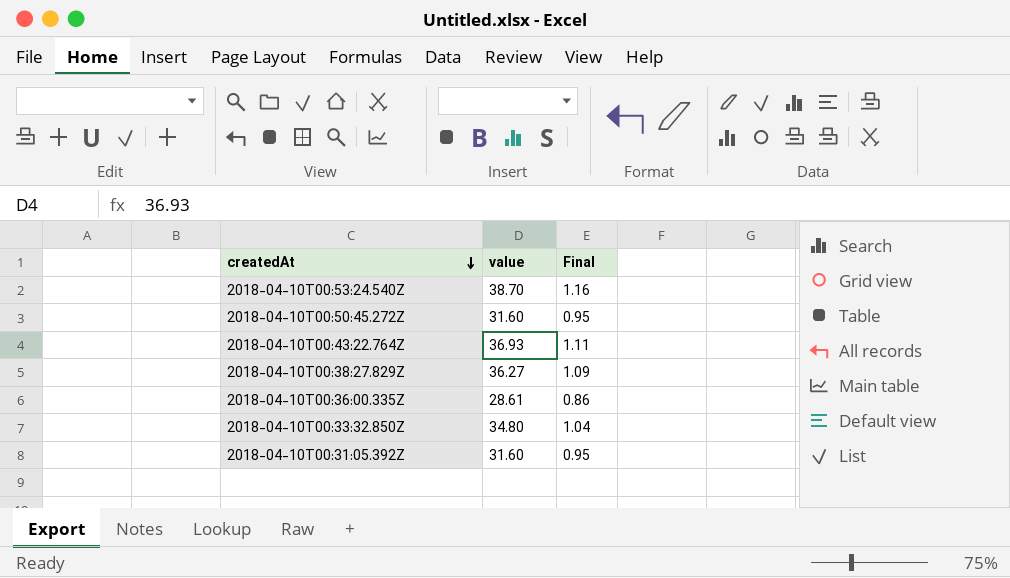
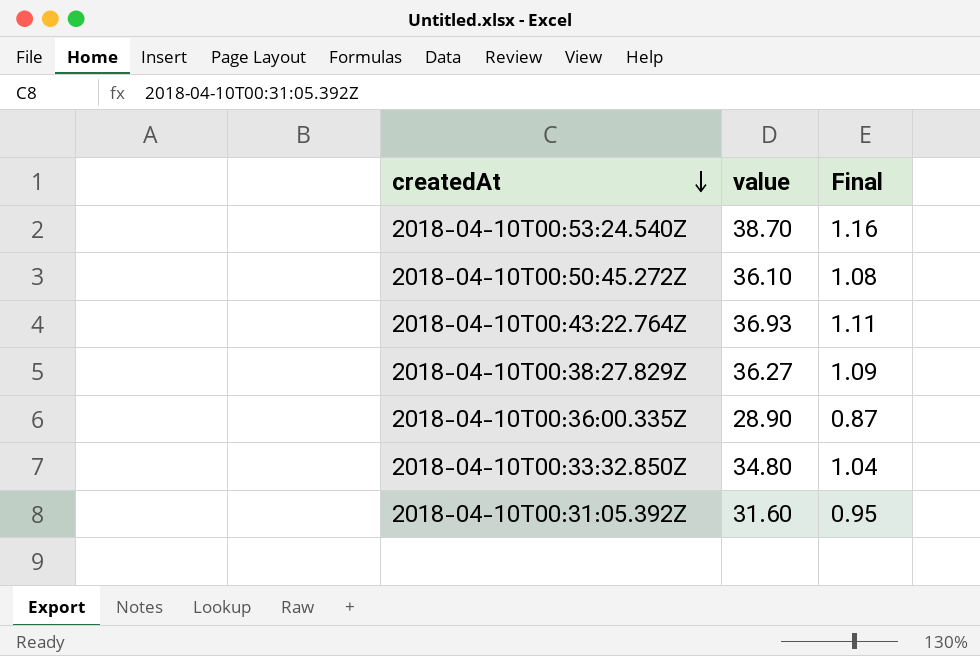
2018-04-10T00:50:45.272Z | value: 31.60 -> 36.10
2018-04-10T00:50:45.272Z | Final: 0.95 -> 1.08
2018-04-10T00:36:00.335Z | value: 28.61 -> 28.90
2018-04-10T00:36:00.335Z | Final: 0.86 -> 0.87

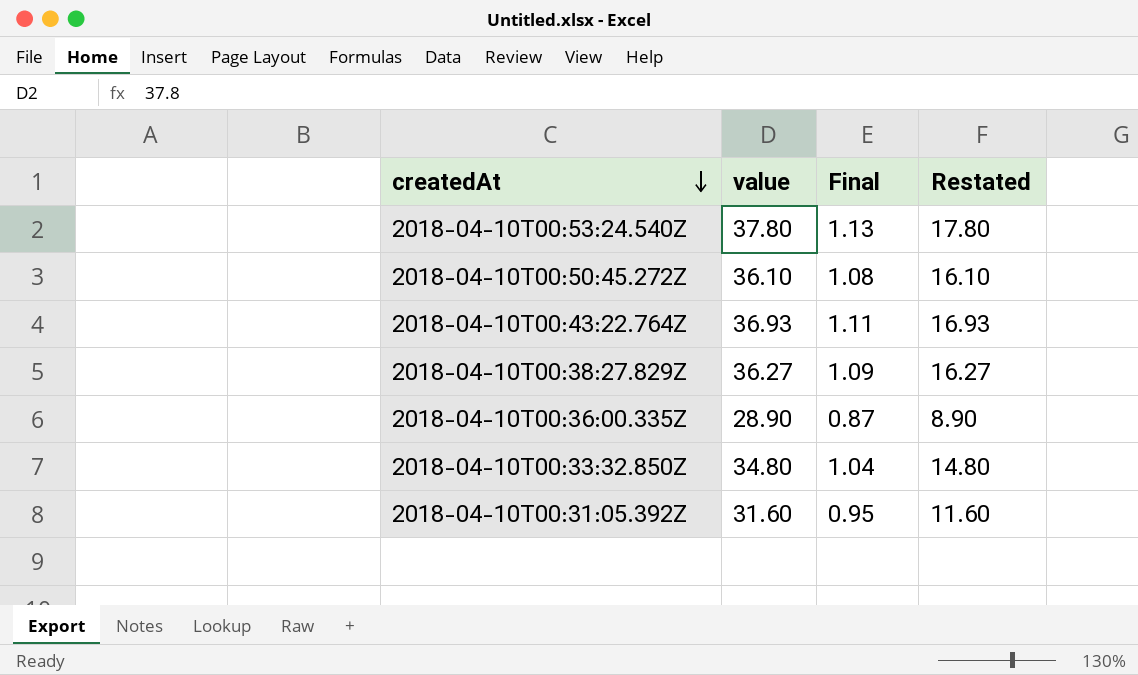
column Restated | formula: none -> [value] - 20
2018-04-10T00:53:24.540Z | value: 38.70 -> 37.80
2018-04-10T00:53:24.540Z | Final: 1.16 -> 1.13

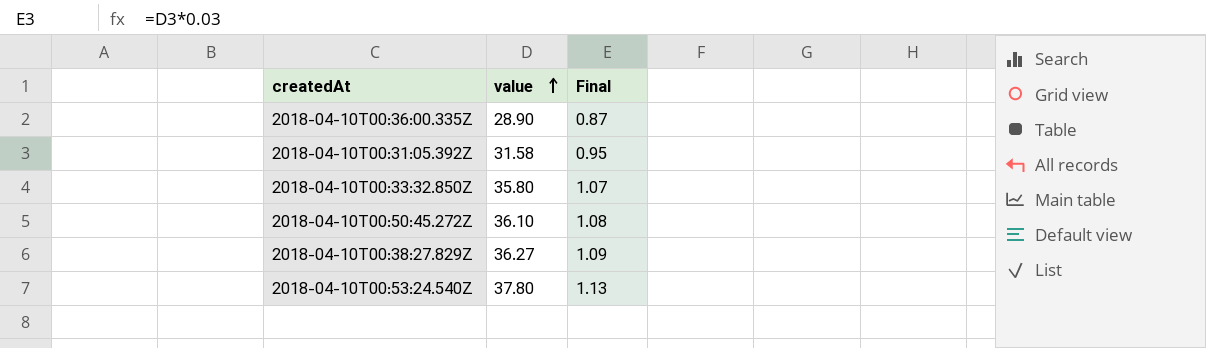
row order: createdAt descending -> value ascending
column Restated | formula: [value] - 20 -> none
row 2018-04-10T00:43:22.764Z: 36.93 | 1.11 | 16.93 -> none
2018-04-10T00:31:05.392Z | value: 31.60 -> 31.58
2018-04-10T00:33:32.850Z | value: 34.80 -> 35.80
2018-04-10T00:33:32.850Z | Final: 1.04 -> 1.07

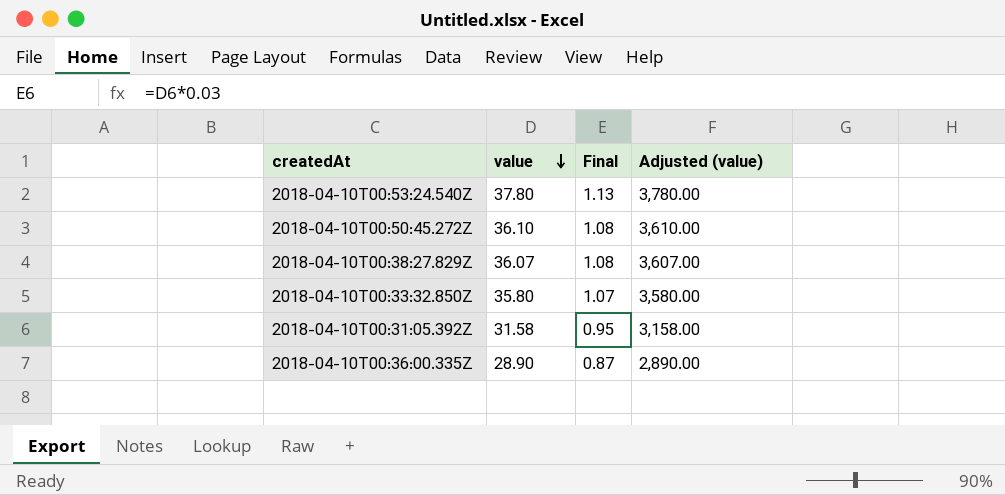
row order: value ascending -> value descending
column Adjusted (value) | formula: none -> [value] * 100
2018-04-10T00:38:27.829Z | value: 36.27 -> 36.07
2018-04-10T00:38:27.829Z | Final: 1.09 -> 1.08

